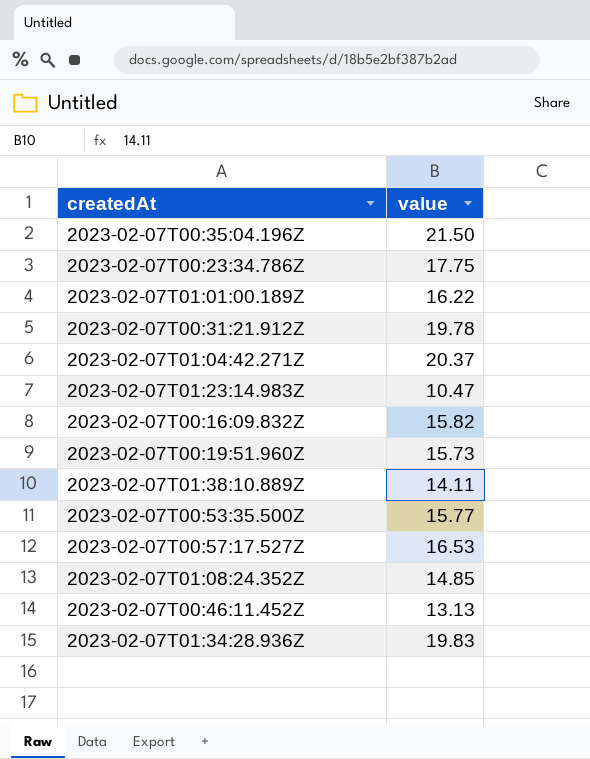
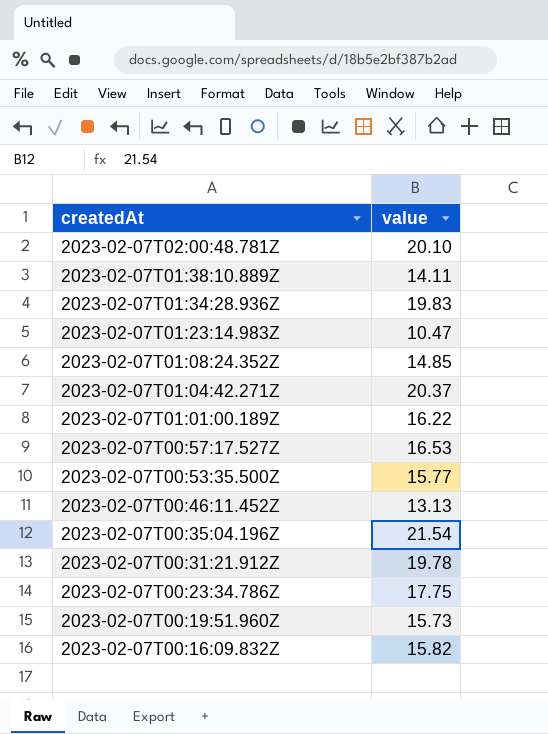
row order: none -> createdAt descending
row 2023-02-07T02:00:48.781Z: none -> 20.10
2023-02-07T00:35:04.196Z | value: 21.50 -> 21.54

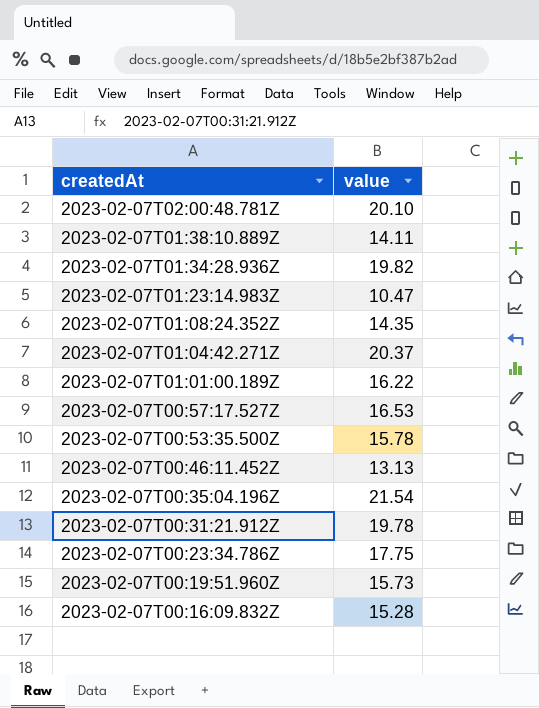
2023-02-07T01:34:28.936Z | value: 19.83 -> 19.82
2023-02-07T01:08:24.352Z | value: 14.85 -> 14.35
2023-02-07T00:53:35.500Z | value: 15.77 -> 15.78
2023-02-07T00:16:09.832Z | value: 15.82 -> 15.28

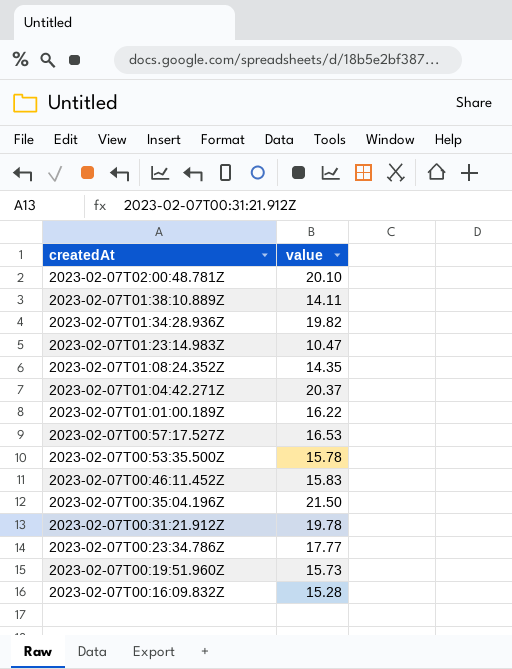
2023-02-07T00:46:11.452Z | value: 13.13 -> 15.83
2023-02-07T00:35:04.196Z | value: 21.54 -> 21.50
2023-02-07T00:23:34.786Z | value: 17.75 -> 17.77

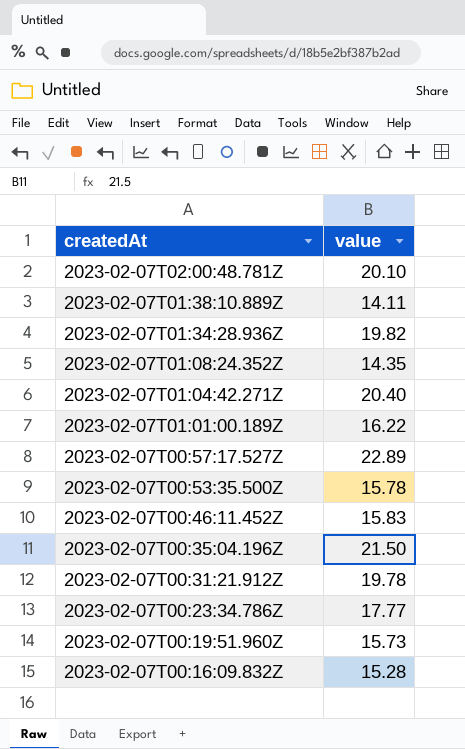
row 2023-02-07T01:23:14.983Z: 10.47 -> none
2023-02-07T01:04:42.271Z | value: 20.37 -> 20.40
2023-02-07T00:57:17.527Z | value: 16.53 -> 22.89

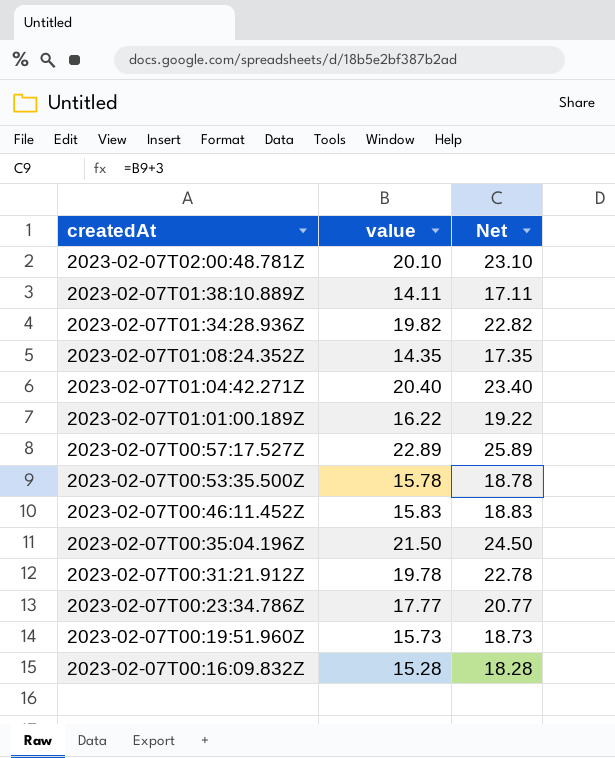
column Net | formula: none -> [value] + 3

